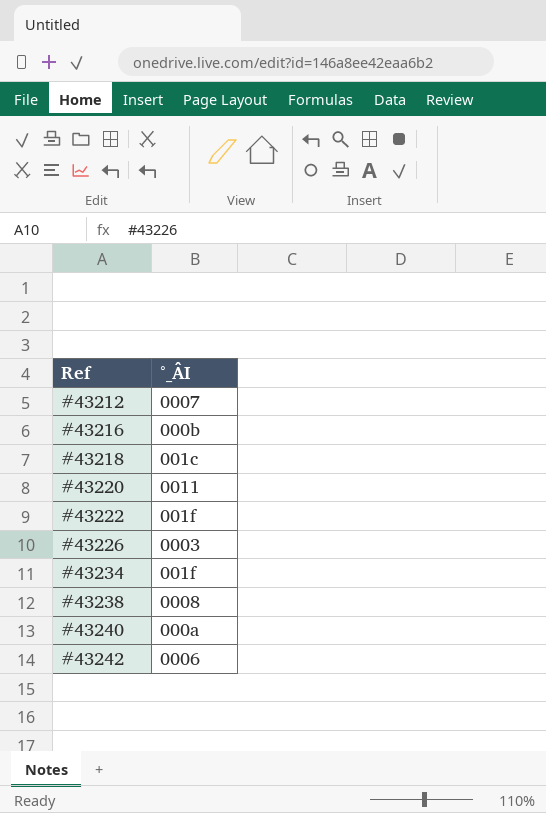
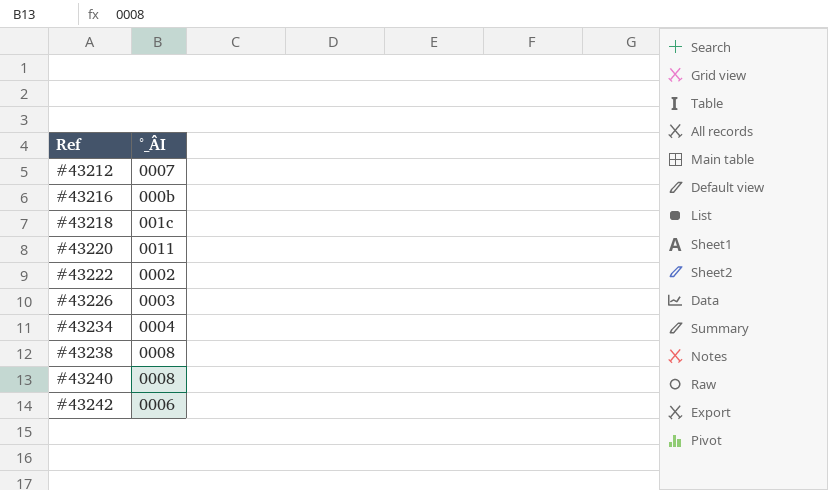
#43222 | °_ÂI: 001f -> 0002
#43234 | °_ÂI: 001f -> 0004
#43240 | °_ÂI: 000a -> 0008

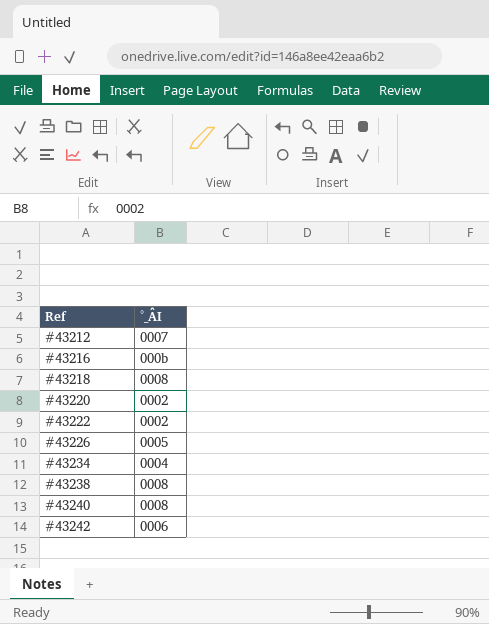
#43218 | °_ÂI: 001c -> 0008
#43220 | °_ÂI: 0011 -> 0002
#43226 | °_ÂI: 0003 -> 0005

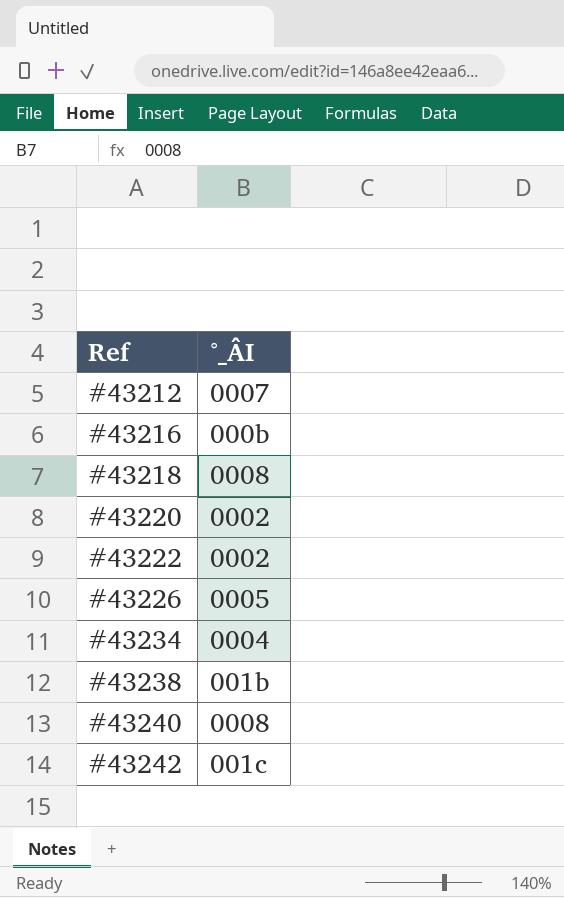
#43238 | °_ÂI: 0008 -> 001b
#43242 | °_ÂI: 0006 -> 001c

